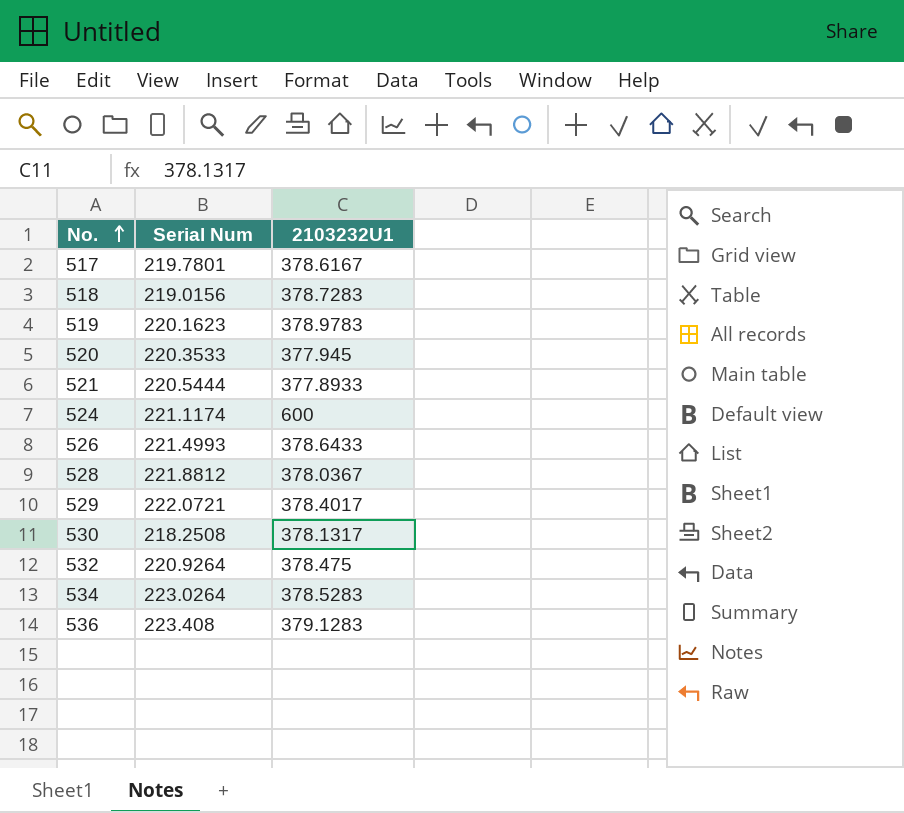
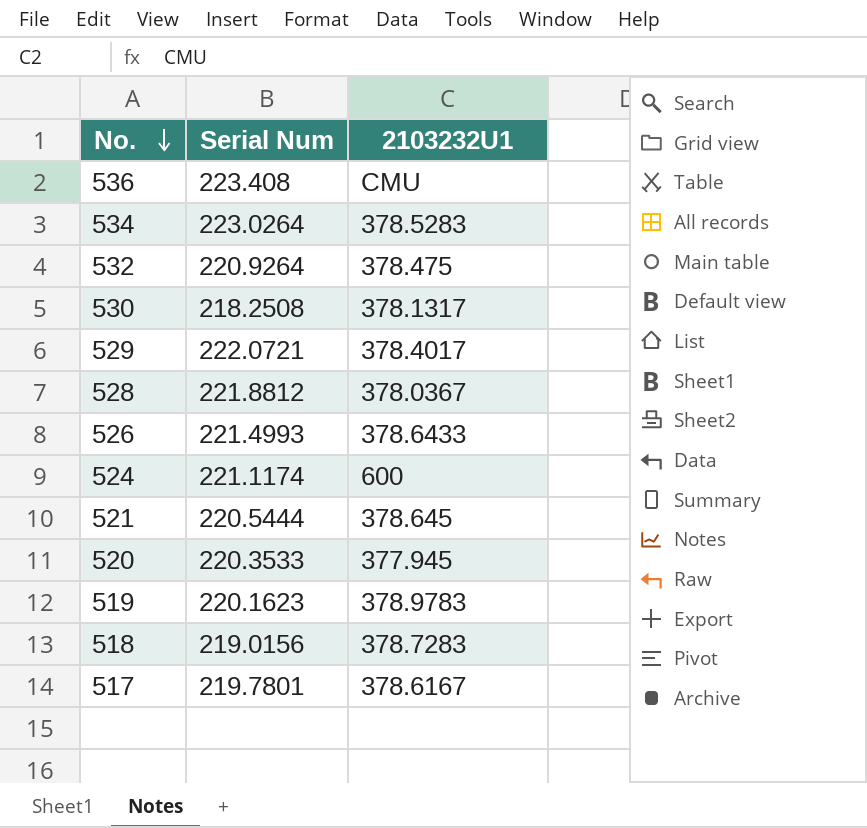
row order: No. ascending -> No. descending
536 | 2103232U1: 379.1283 -> CMU
521 | 2103232U1: 377.8933 -> 378.645

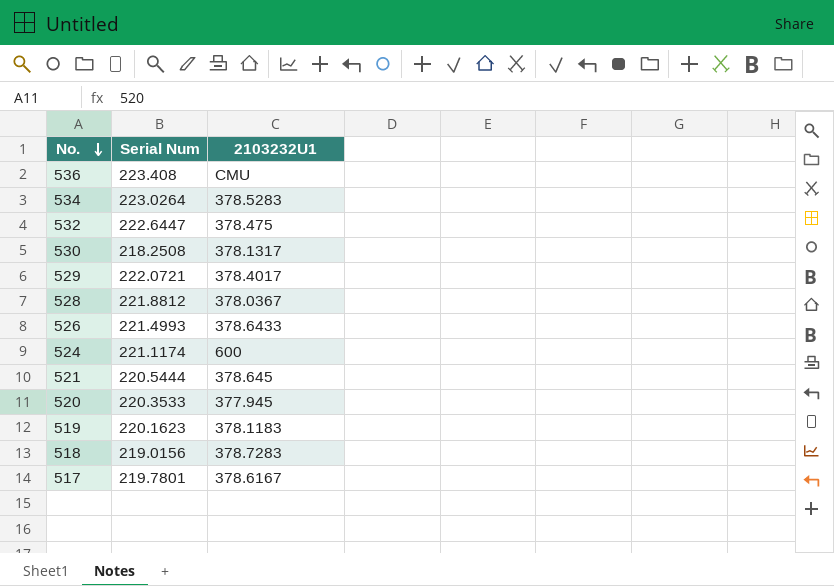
532 | Serial Num: 220.9264 -> 222.6447
519 | 2103232U1: 378.9783 -> 378.1183

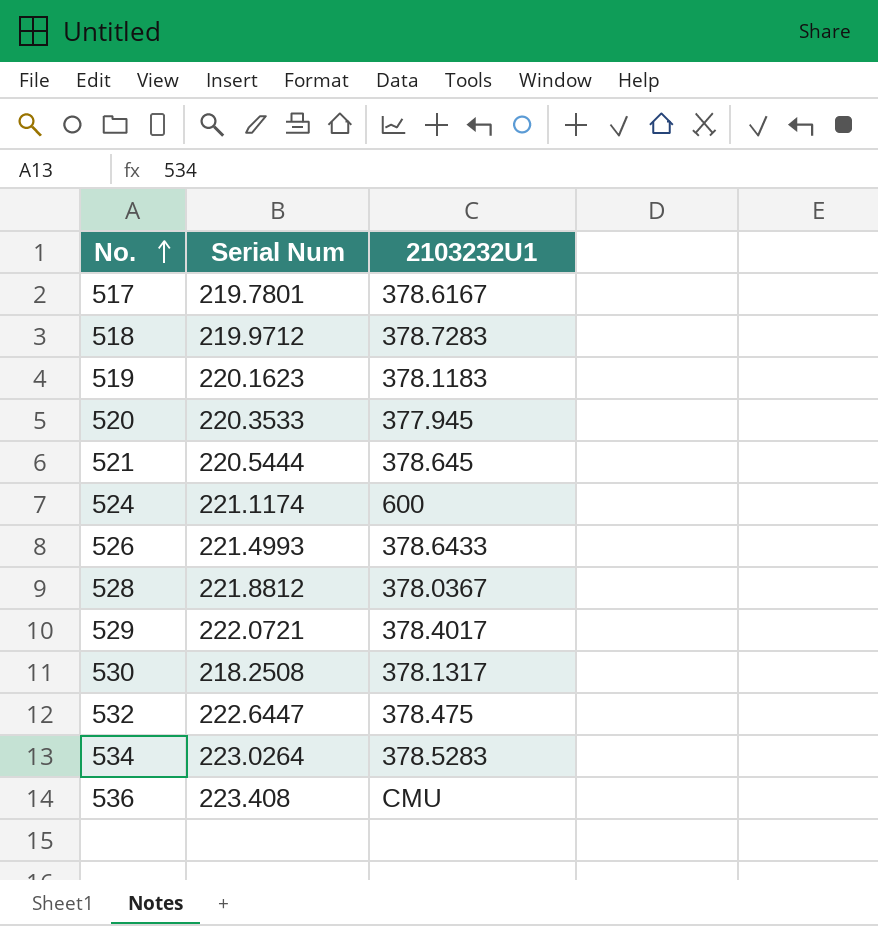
row order: No. descending -> No. ascending
518 | Serial Num: 219.0156 -> 219.9712

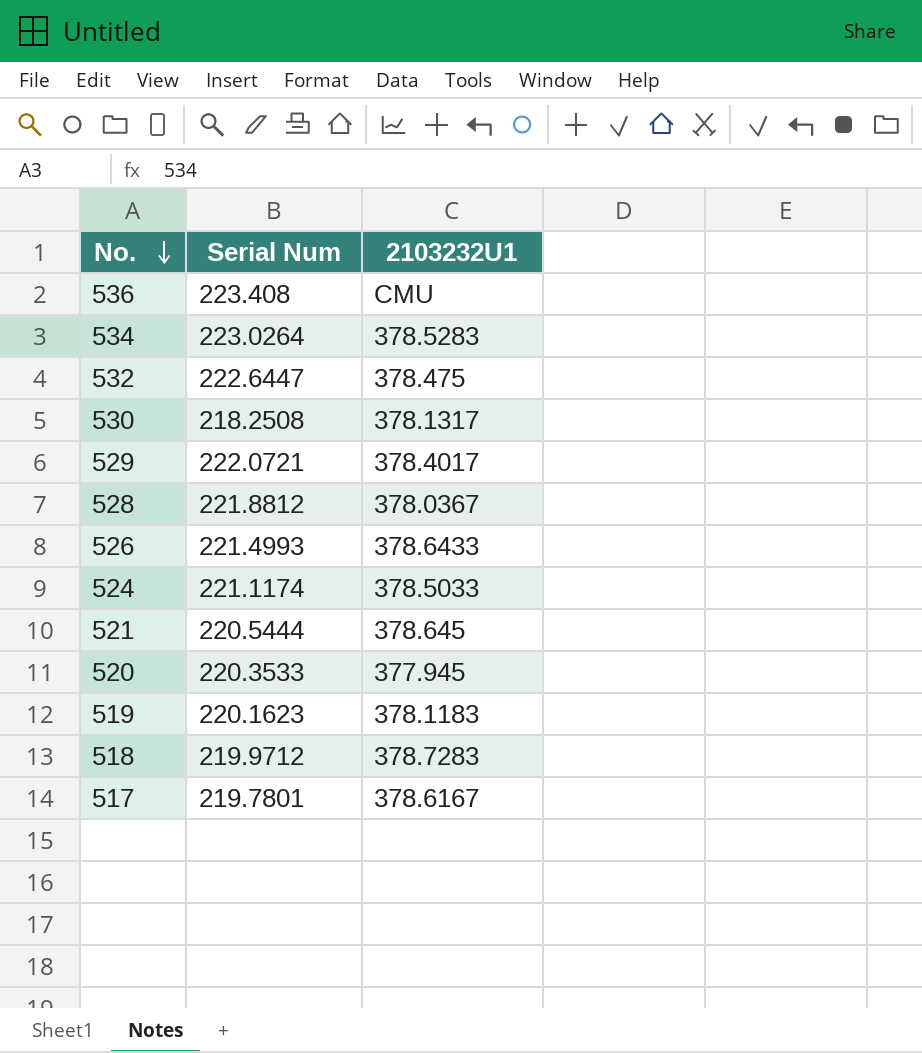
row order: No. ascending -> No. descending
524 | 2103232U1: 600 -> 378.5033

